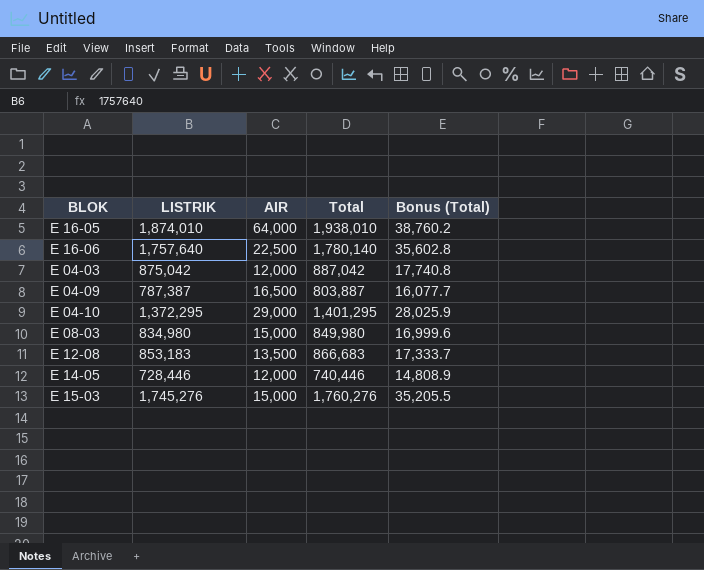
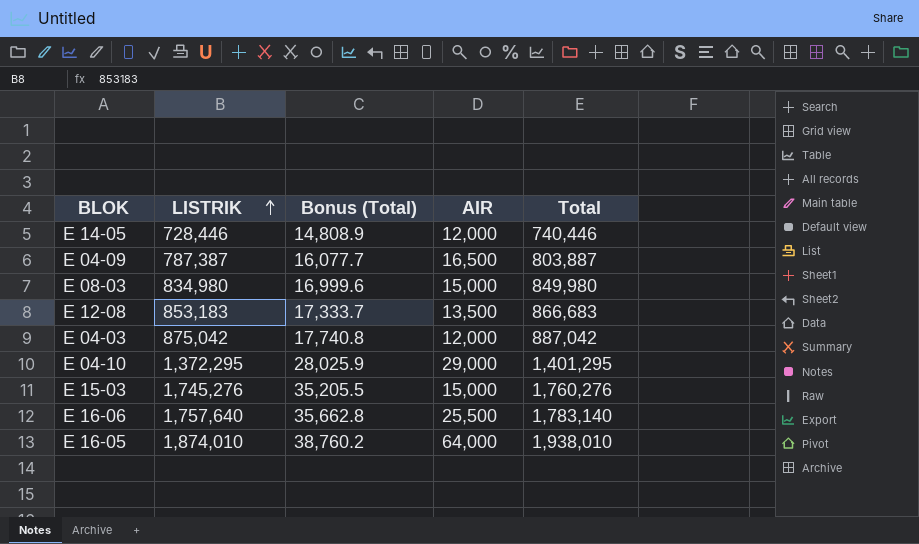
row order: none -> LISTRIK ascending
column Bonus (Total) | position: 5 -> 3
E 16-06 | Bonus (Total): 35,602.8 -> 35,662.8
E 16-06 | AIR: 22,500 -> 25,500
E 16-06 | Total: 1,780,140 -> 1,783,140

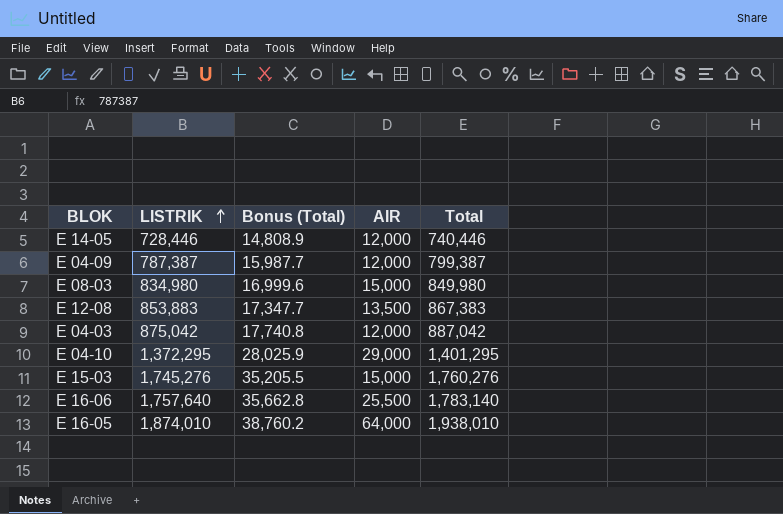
E 04-09 | Bonus (Total): 16,077.7 -> 15,987.7
E 04-09 | AIR: 16,500 -> 12,000
E 04-09 | Total: 803,887 -> 799,387
E 12-08 | LISTRIK: 853,183 -> 853,883
E 12-08 | Bonus (Total): 17,333.7 -> 17,347.7
E 12-08 | Total: 866,683 -> 867,383

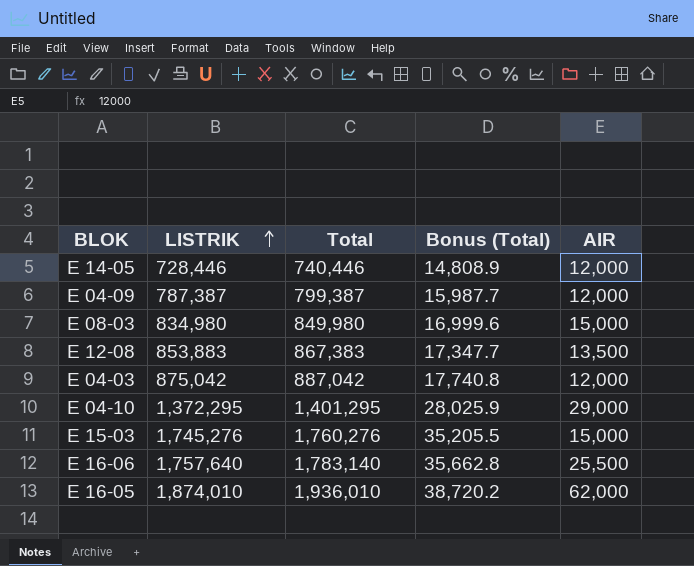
column Total | position: 5 -> 3
E 16-05 | Total: 1,938,010 -> 1,936,010
E 16-05 | Bonus (Total): 38,760.2 -> 38,720.2
E 16-05 | AIR: 64,000 -> 62,000

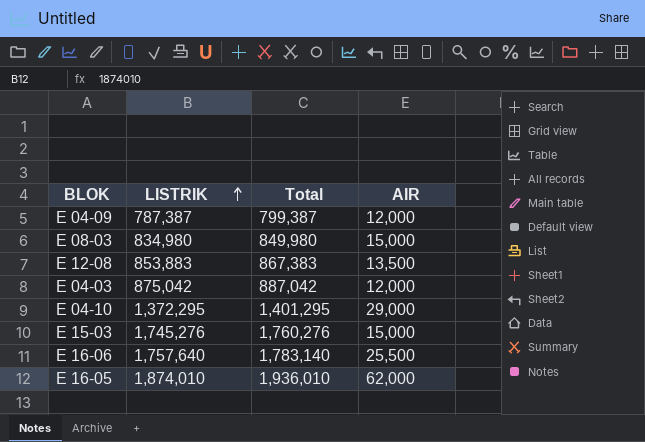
column Bonus (Total) | formula: [Total] * 0.02 -> none
row E 14-05: 728,446 | 740,446 | 14,808.9 | 12,000 -> none

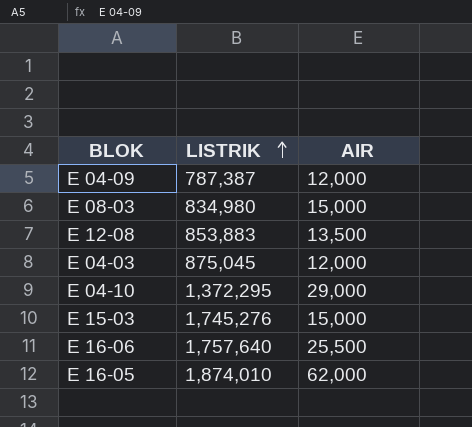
column Total | formula: [LISTRIK] + [AIR] -> none
E 04-03 | LISTRIK: 875,042 -> 875,045

